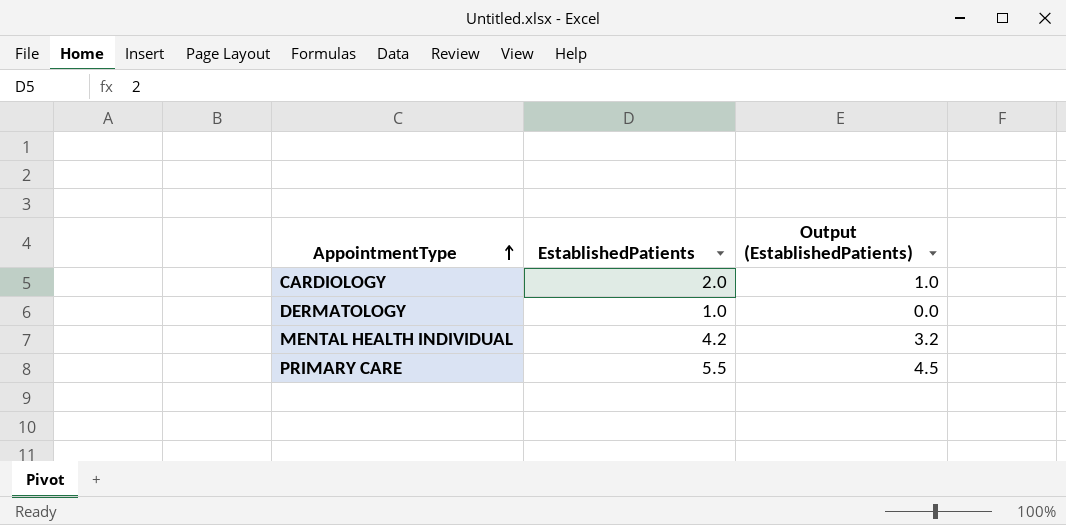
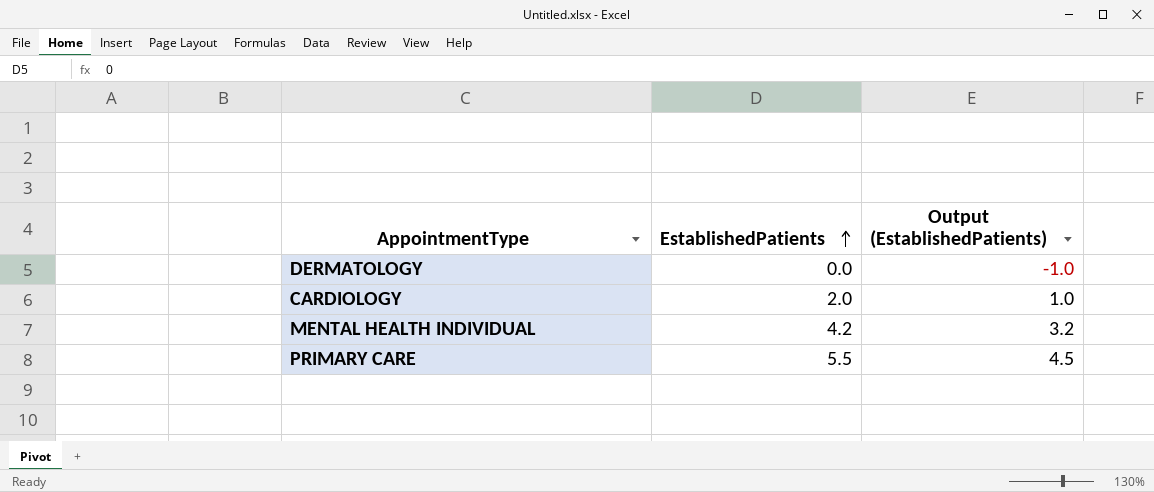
row order: AppointmentType ascending -> EstablishedPatients ascending
DERMATOLOGY | EstablishedPatients: 1.0 -> 0.0
DERMATOLOGY | Output (EstablishedPatients): 0.0 -> -1.0

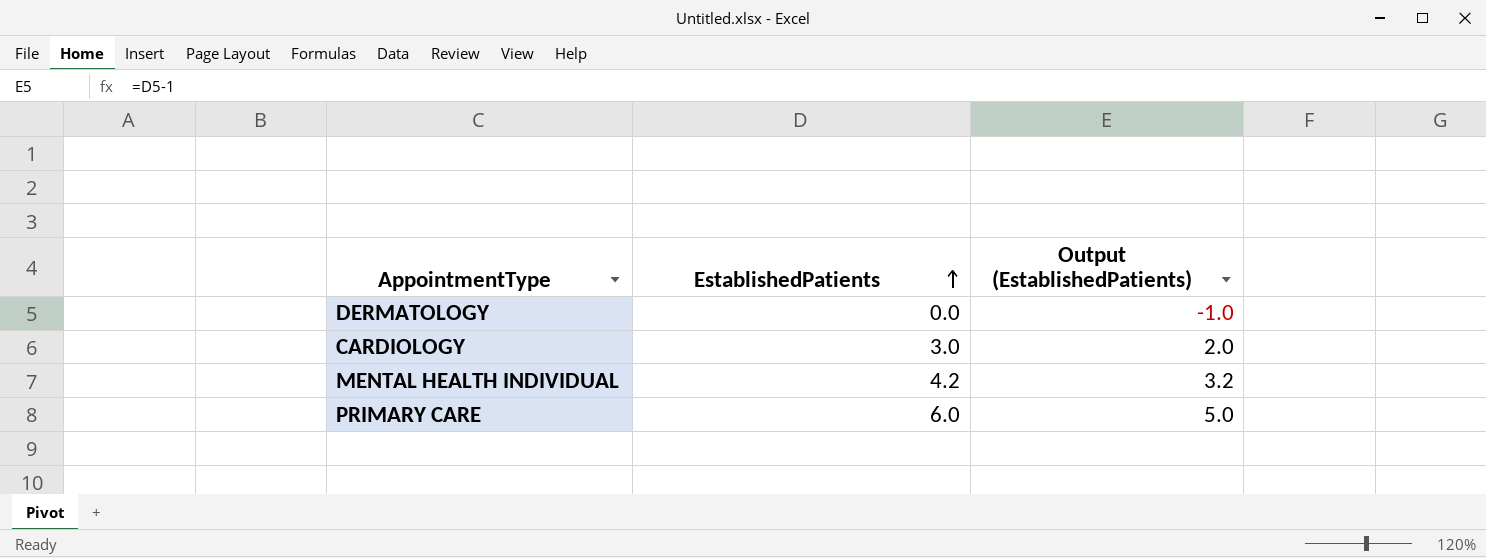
CARDIOLOGY | EstablishedPatients: 2.0 -> 3.0
CARDIOLOGY | Output (EstablishedPatients): 1.0 -> 2.0
PRIMARY CARE | EstablishedPatients: 5.5 -> 6.0
PRIMARY CARE | Output (EstablishedPatients): 4.5 -> 5.0

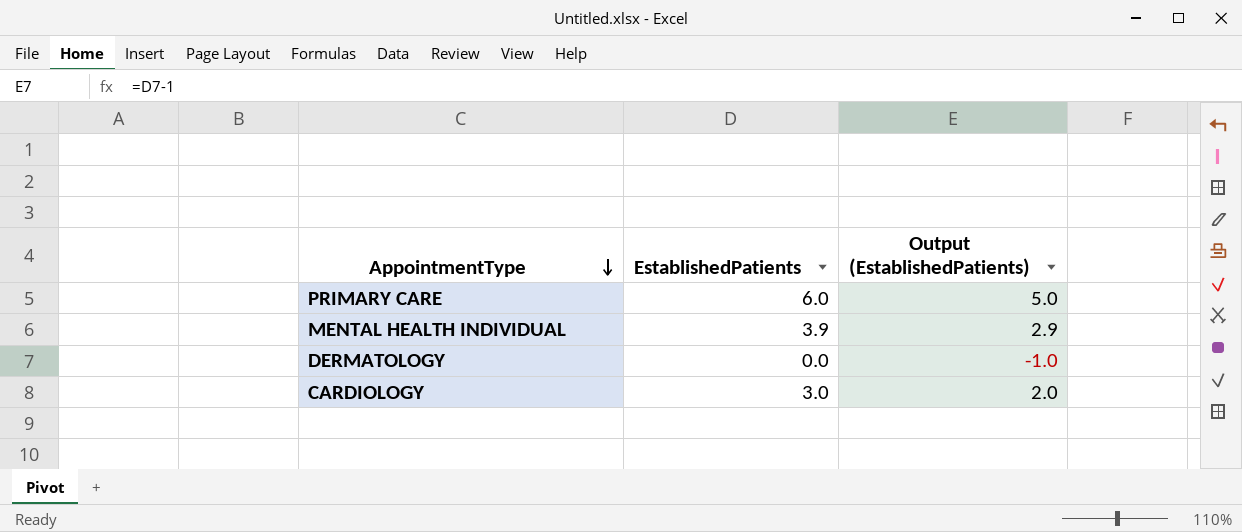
row order: EstablishedPatients ascending -> AppointmentType descending
MENTAL HEALTH INDIVIDUAL | EstablishedPatients: 4.2 -> 3.9
MENTAL HEALTH INDIVIDUAL | Output (EstablishedPatients): 3.2 -> 2.9

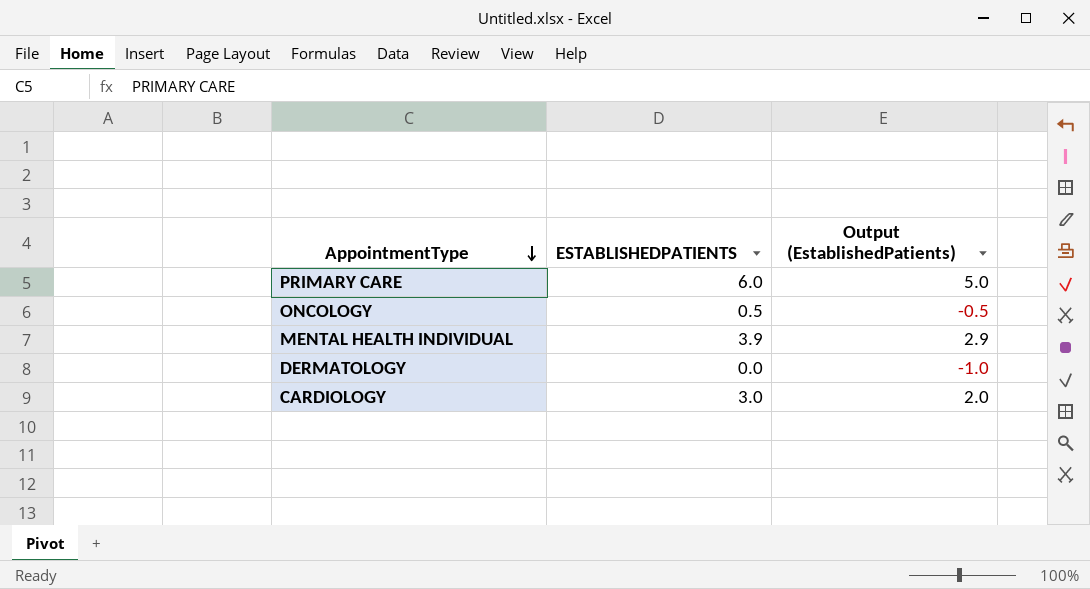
column name: EstablishedPatients -> ESTABLISHEDPATIENTS
row ONCOLOGY: none -> 0.5 | -0.5

